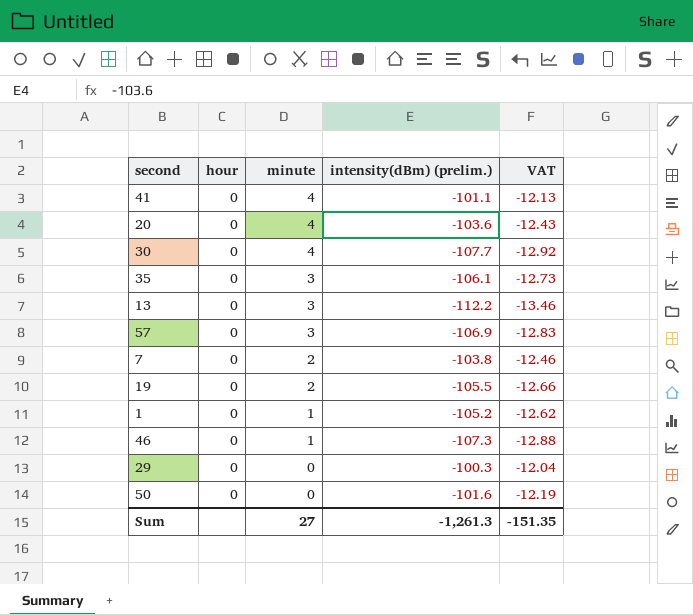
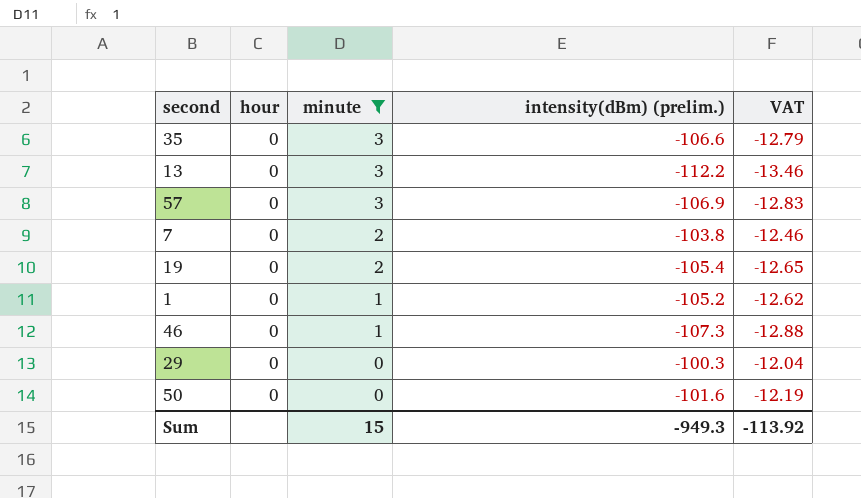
filter: none -> minute != 4
35 | intensity(dBm) (prelim.): -106.1 -> -106.6
35 | VAT: -12.73 -> -12.79
19 | intensity(dBm) (prelim.): -105.5 -> -105.4
19 | VAT: -12.66 -> -12.65
Sum | minute: 27 -> 15
Sum | intensity(dBm) (prelim.): -1,261.3 -> -949.3
Sum | VAT: -151.35 -> -113.92

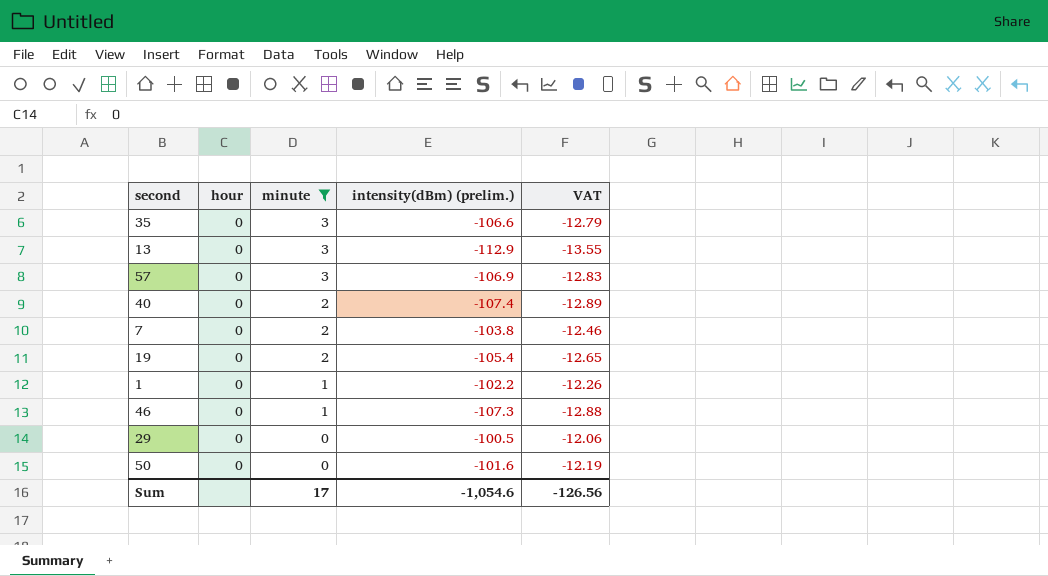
13 | intensity(dBm) (prelim.): -112.2 -> -112.9
13 | VAT: -13.46 -> -13.55
row 40: none -> 0 | 2 | -107.4 | -12.89
1 | intensity(dBm) (prelim.): -105.2 -> -102.2
1 | VAT: -12.62 -> -12.26
29 | intensity(dBm) (prelim.): -100.3 -> -100.5
29 | VAT: -12.04 -> -12.06
Sum | minute: 15 -> 17
Sum | intensity(dBm) (prelim.): -949.3 -> -1,054.6
Sum | VAT: -113.92 -> -126.56

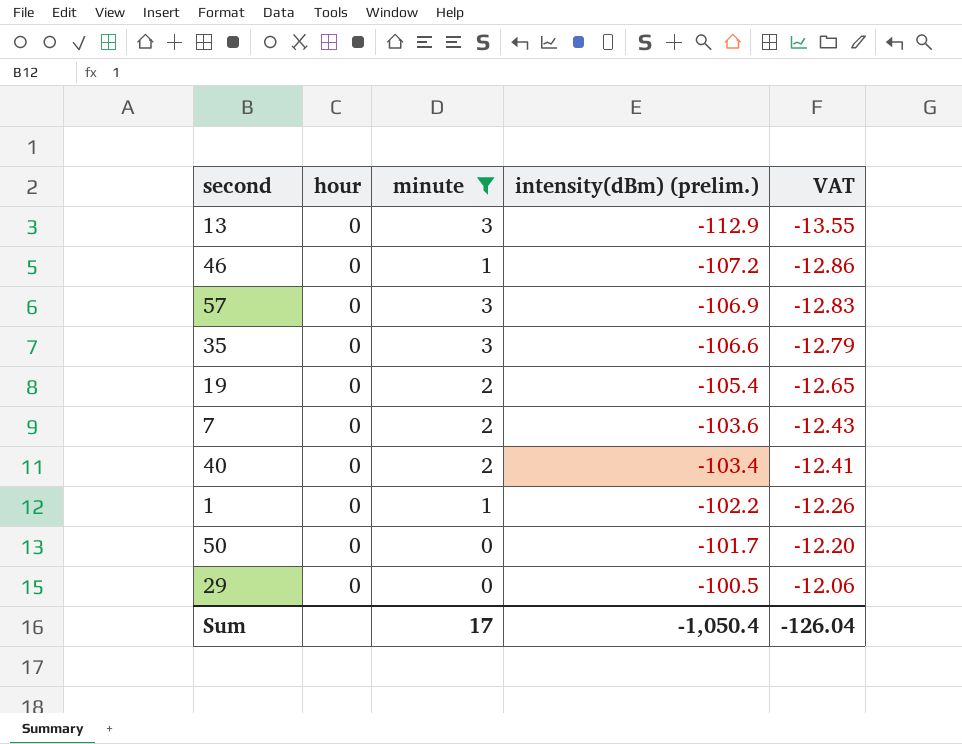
row order: minute descending -> intensity(dBm) (prelim.) ascending
46 | intensity(dBm) (prelim.): -107.3 -> -107.2
46 | VAT: -12.88 -> -12.86
7 | intensity(dBm) (prelim.): -103.8 -> -103.6
7 | VAT: -12.46 -> -12.43
40 | intensity(dBm) (prelim.): -107.4 -> -103.4
40 | VAT: -12.89 -> -12.41
50 | intensity(dBm) (prelim.): -101.6 -> -101.7
50 | VAT: -12.19 -> -12.20
Sum | intensity(dBm) (prelim.): -1,054.6 -> -1,050.4
Sum | VAT: -126.56 -> -126.04

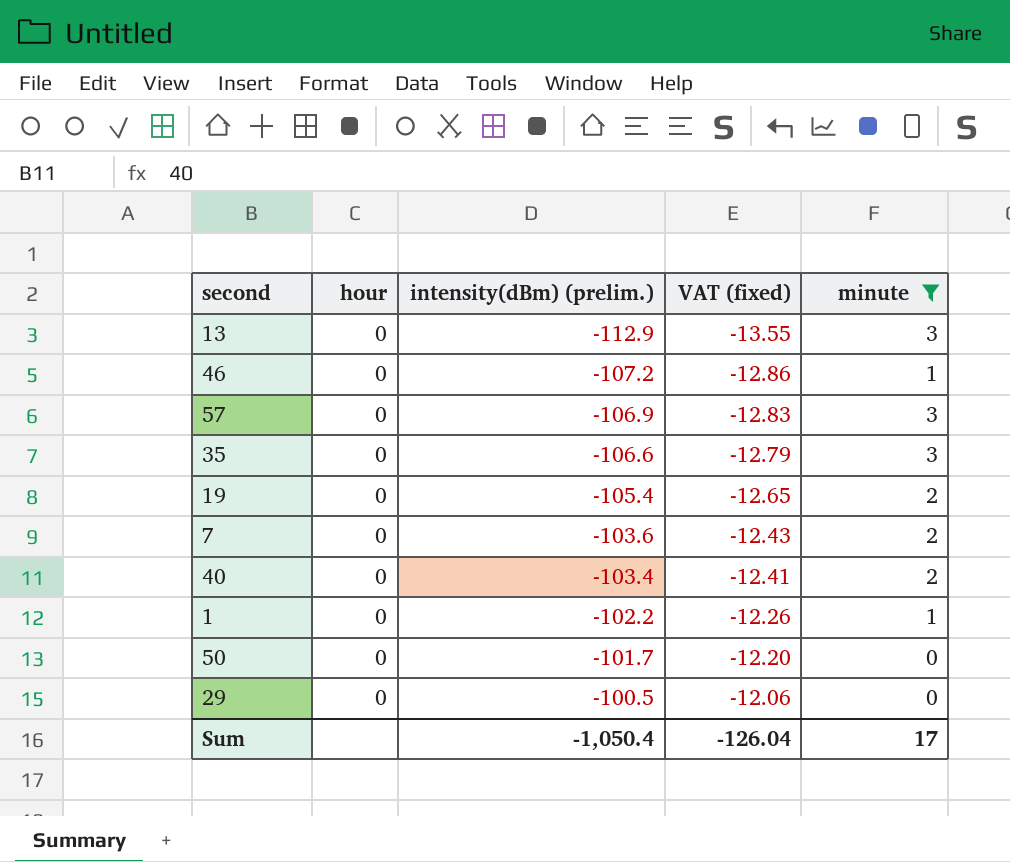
column name: VAT -> VAT (fixed)
column minute | position: 3 -> 5

